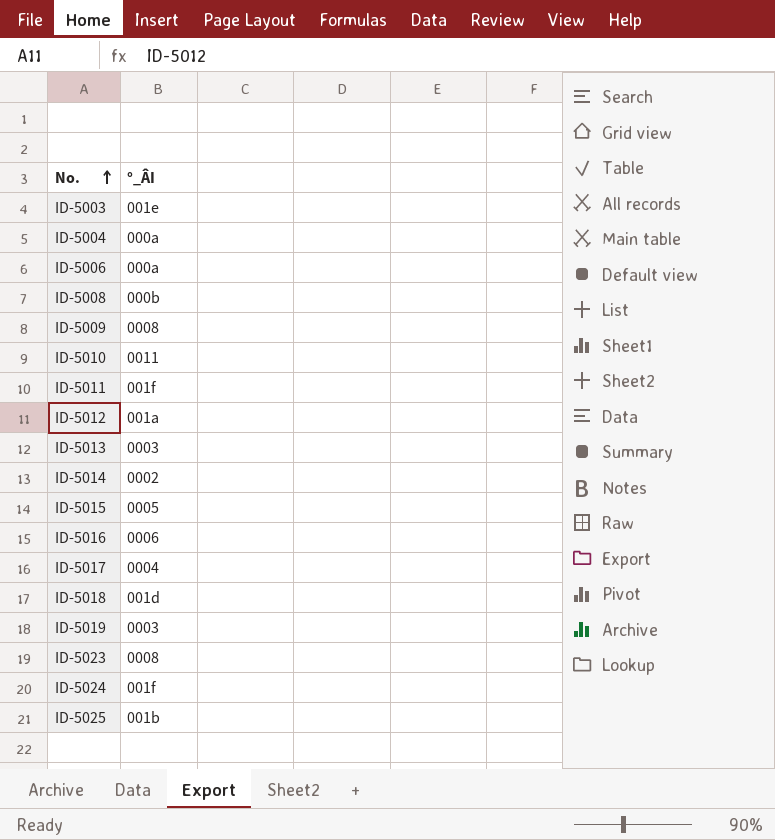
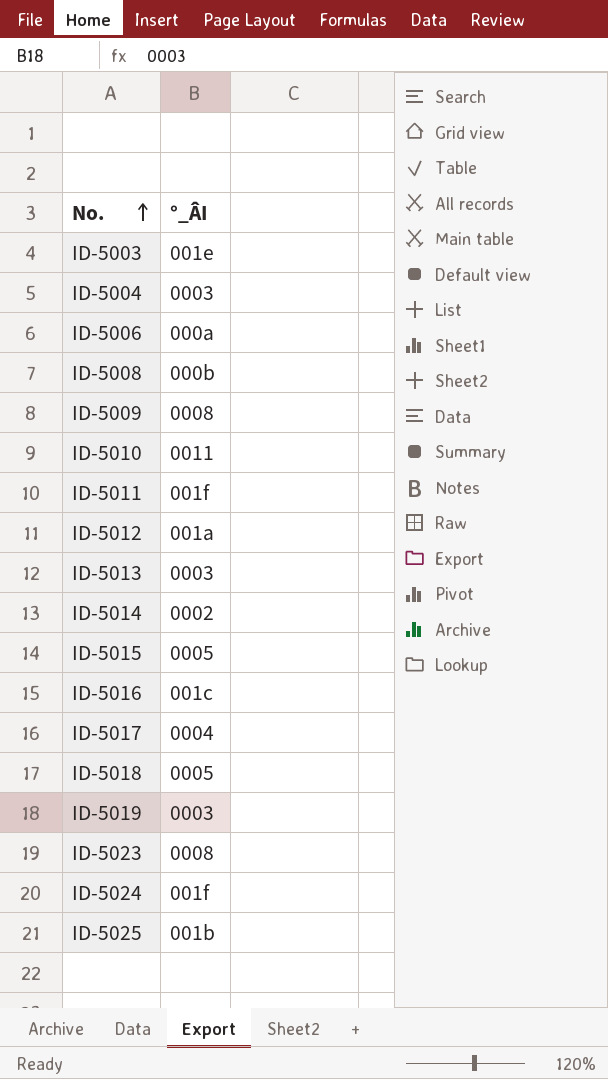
ID-5004 | °_ÂI: 000a -> 0003
ID-5016 | °_ÂI: 0006 -> 001c
ID-5018 | °_ÂI: 001d -> 0005

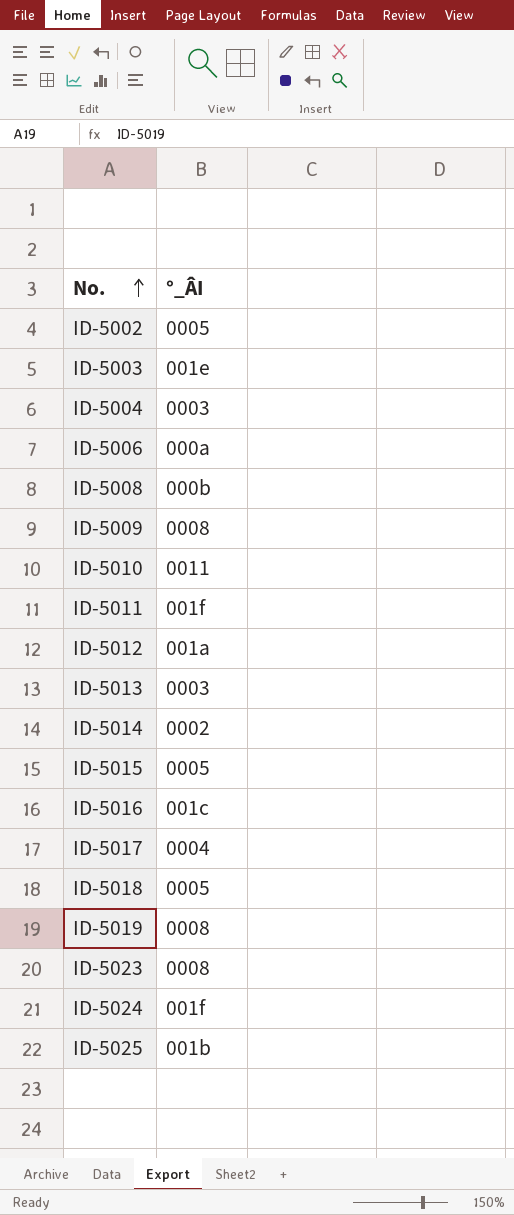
row ID-5002: none -> 0005
ID-5019 | °_ÂI: 0003 -> 0008

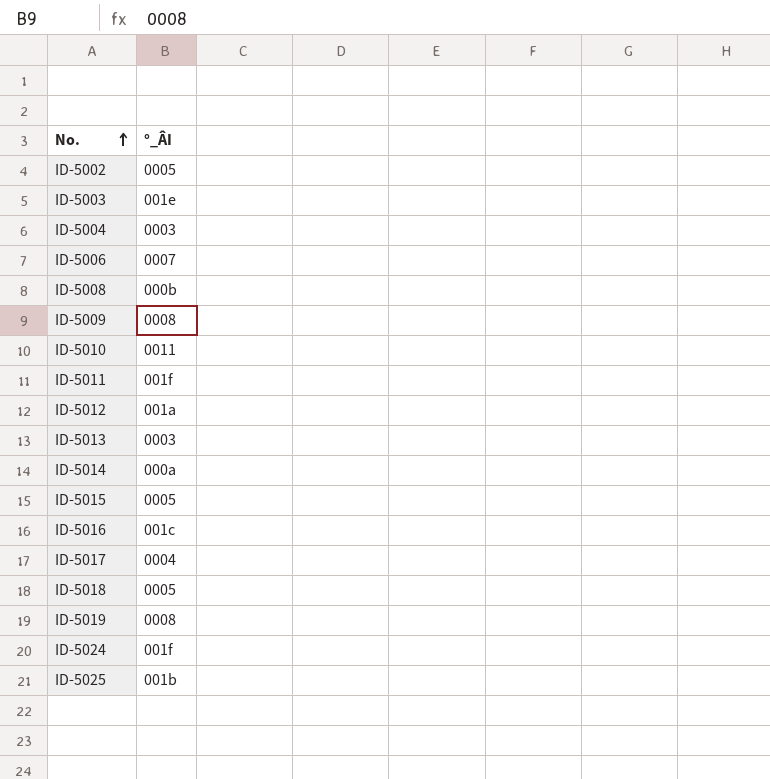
row ID-5023: 0008 -> none
ID-5006 | °_ÂI: 000a -> 0007
ID-5014 | °_ÂI: 0002 -> 000a

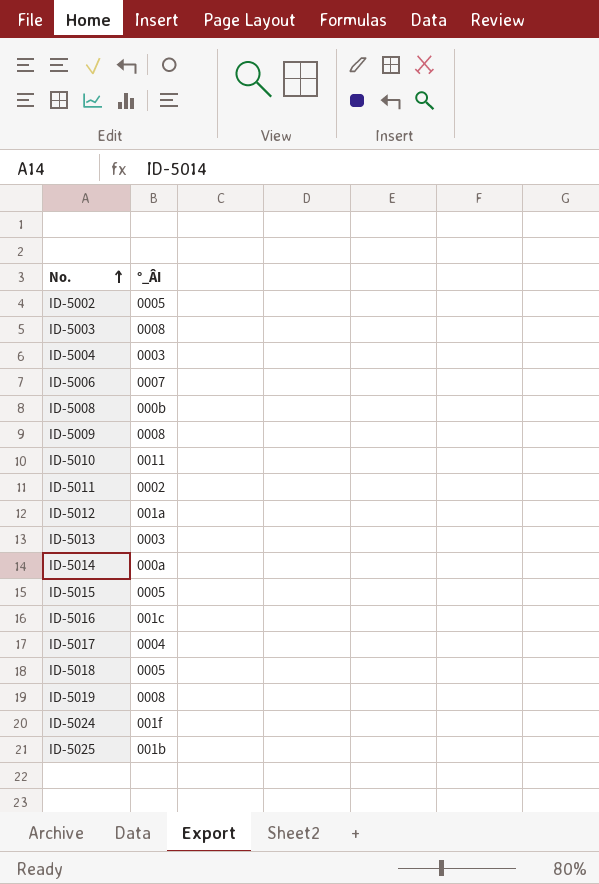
ID-5003 | °_ÂI: 001e -> 0008
ID-5011 | °_ÂI: 001f -> 0002

